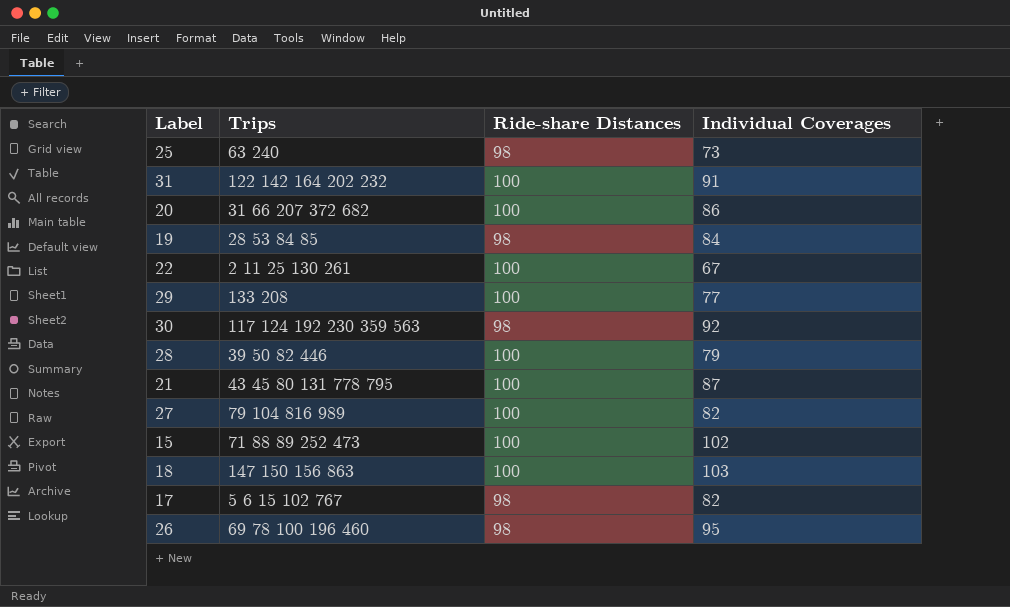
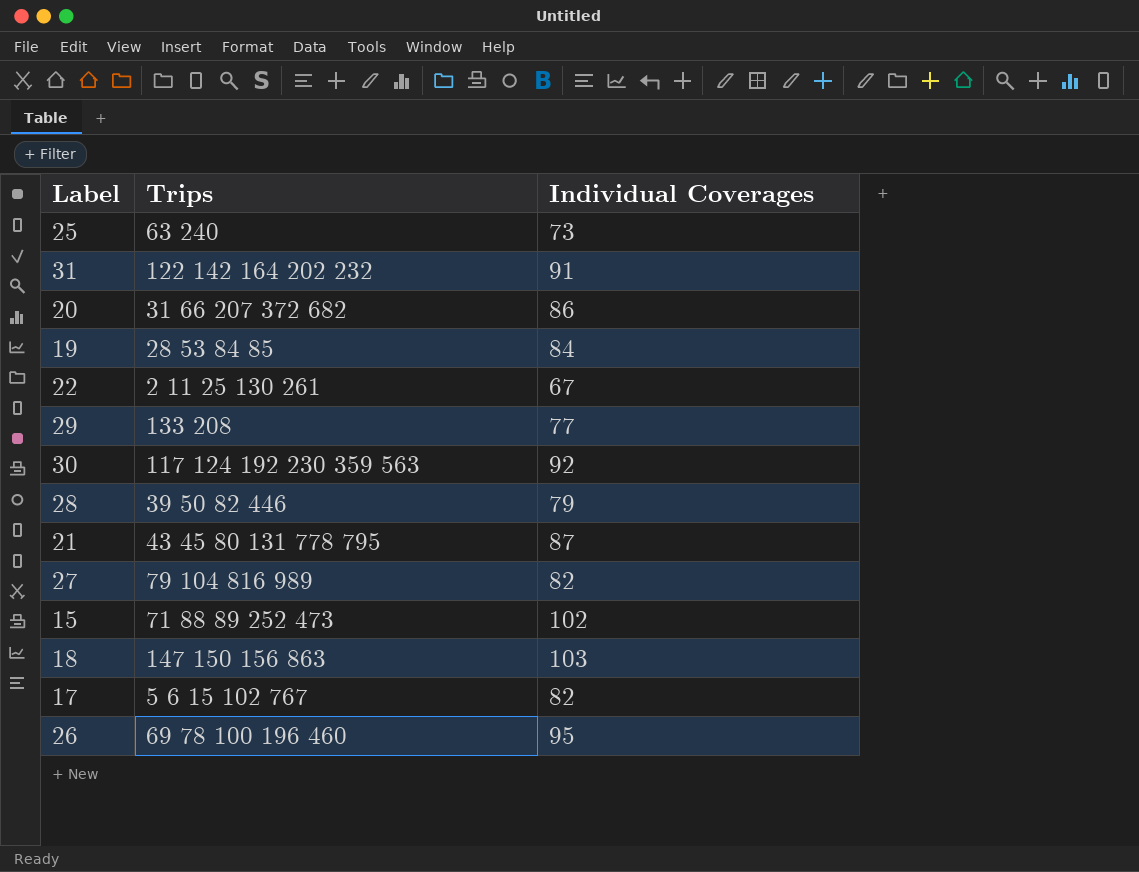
column Ride-share Distances | position: 3 -> none

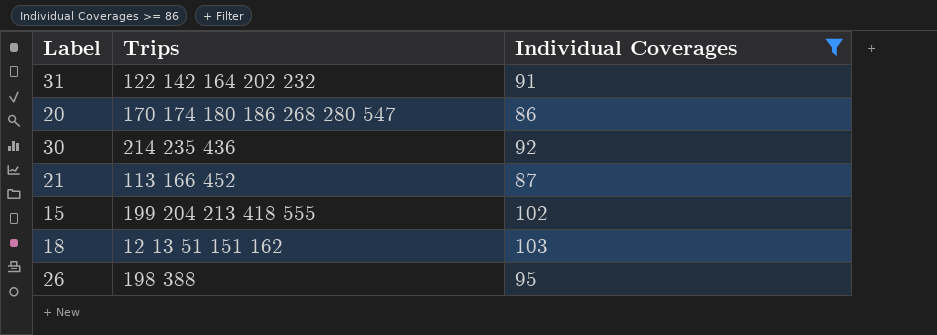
filter: none -> Individual Coverages >= 86
20 | Trips: 31 66 207 372 682 -> 170 174 180 186 268 280 547
30 | Trips: 117 124 192 230 359 563 -> 214 235 436
21 | Trips: 43 45 80 131 778 795 -> 113 166 452
15 | Trips: 71 88 89 252 473 -> 199 204 213 418 555
18 | Trips: 147 150 156 863 -> 12 13 51 151 162
26 | Trips: 69 78 100 196 460 -> 198 388

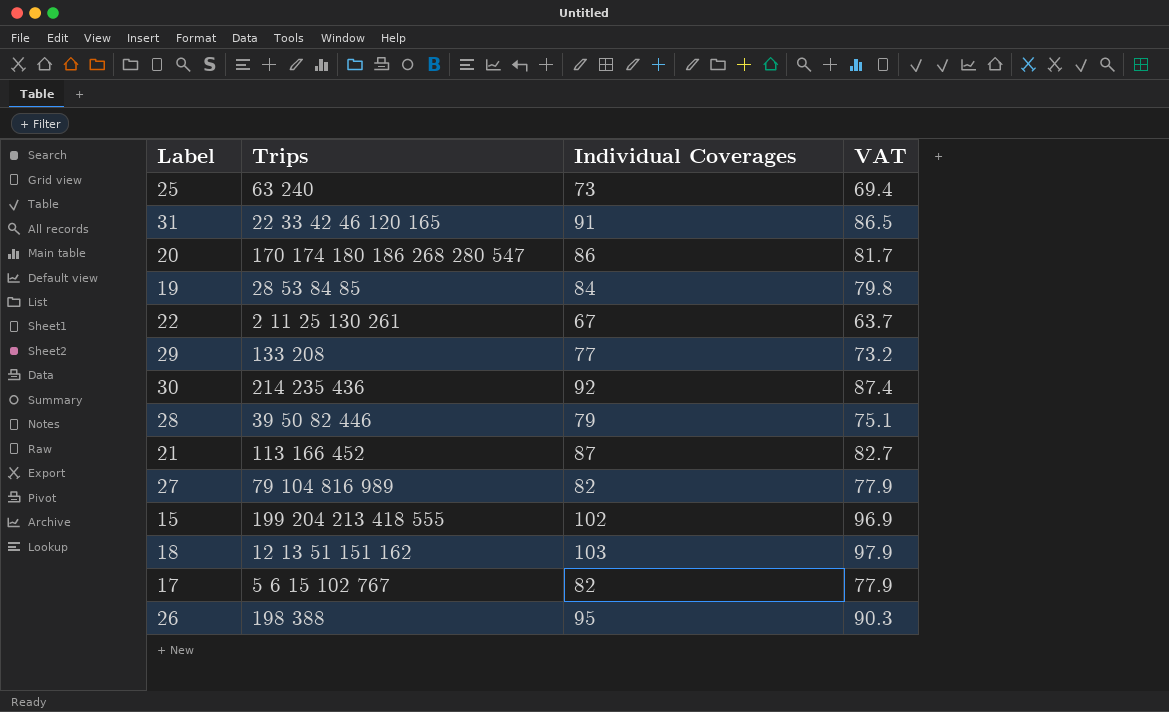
filter: Individual Coverages >= 86 -> none
column VAT | formula: none -> [Individual Coverages] * 0.95
31 | Trips: 122 142 164 202 232 -> 22 33 42 46 120 165

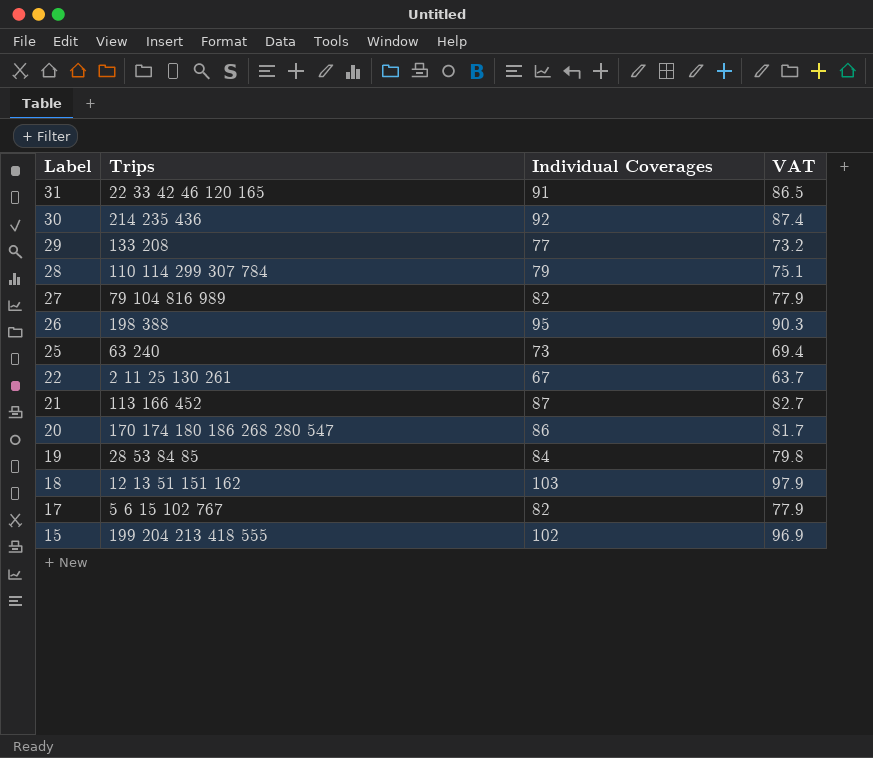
row order: none -> Label descending
28 | Trips: 39 50 82 446 -> 110 114 299 307 784

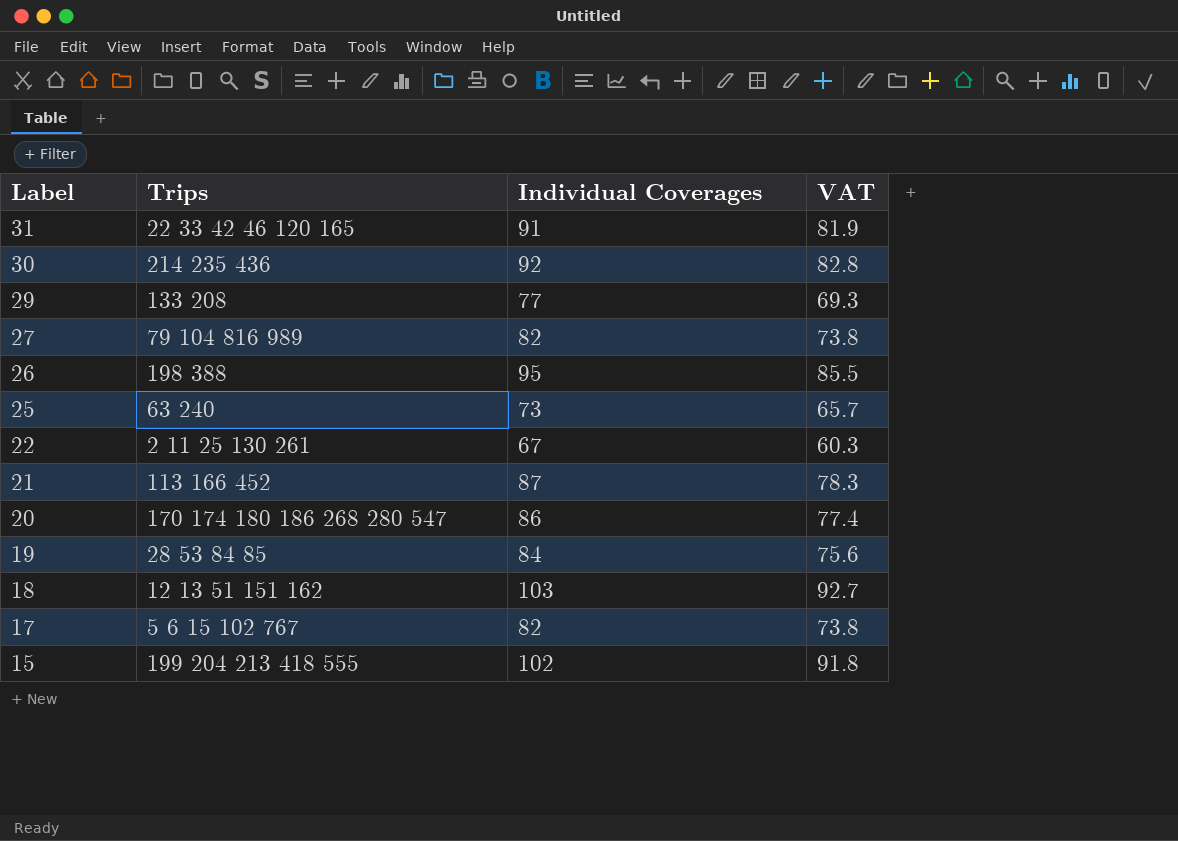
column VAT | formula: [Individual Coverages] * 0.95 -> [Individual Coverages] * 0.9
row 28: 110 114 299 307 784 | 79 | 75.1 -> none

